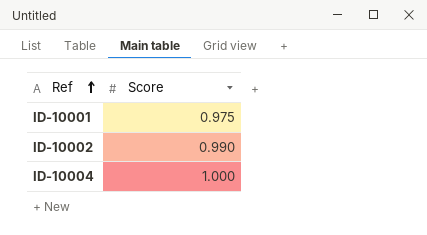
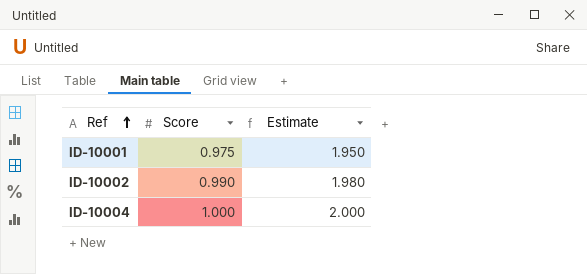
column Estimate | formula: none -> [Score] * 2

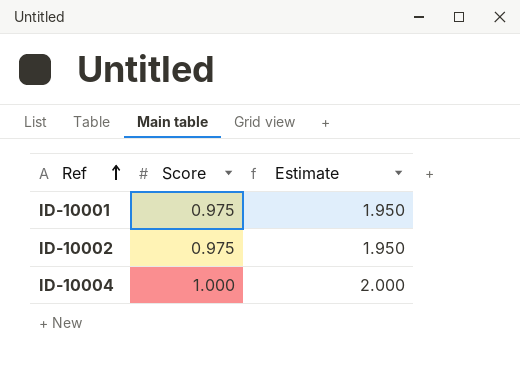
ID-10002 | Score: 0.990 -> 0.975
ID-10002 | Estimate: 1.980 -> 1.950

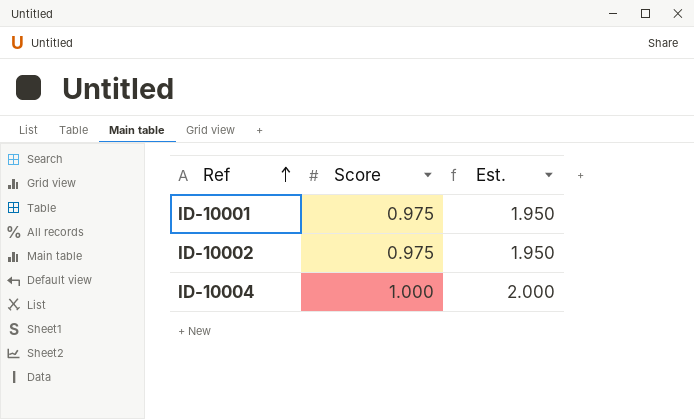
column name: Estimate -> Est.

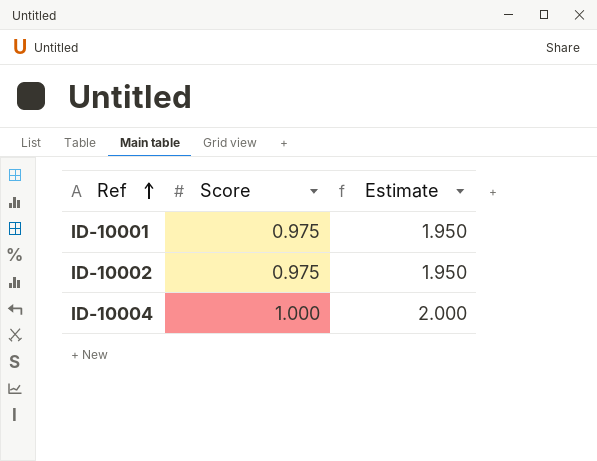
column name: Est. -> Estimate

